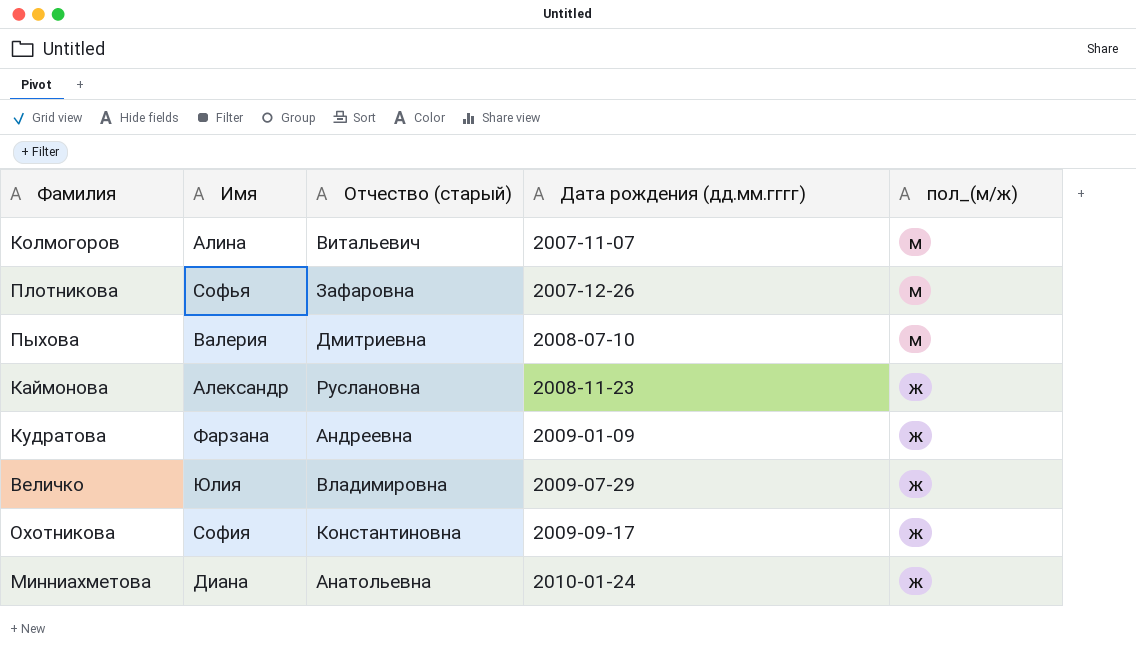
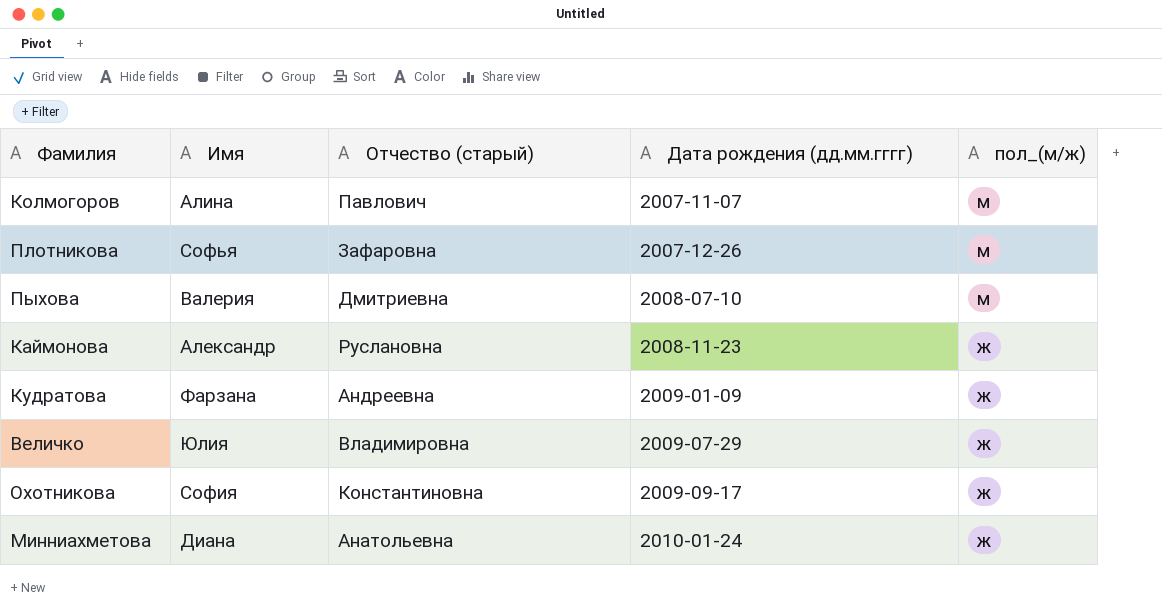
Колмогоров | Отчество (старый): Витальевич -> Павлович

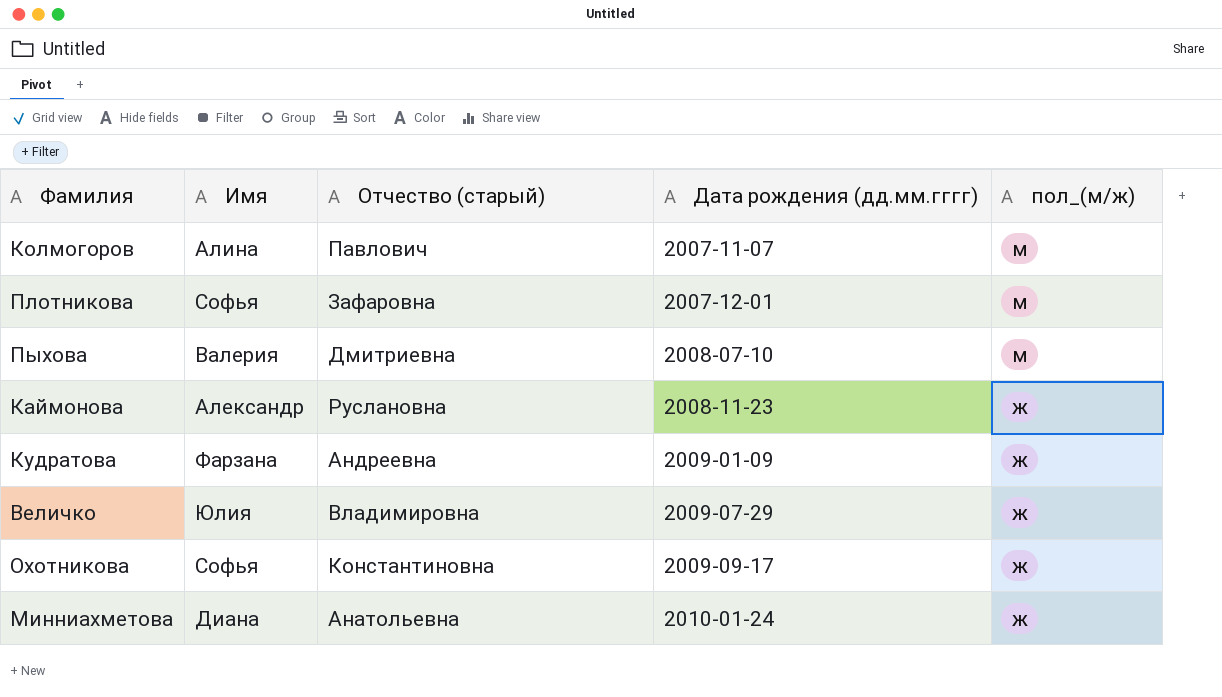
Плотникова | Дата рождения (дд.мм.гггг): 2007-12-26 -> 2007-12-01
Охотникова | Имя: София -> Софья

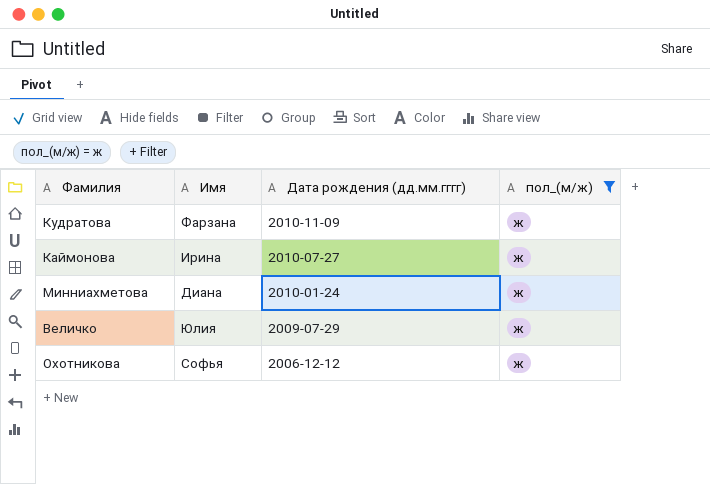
filter: none -> пол_(м/ж) = ж
row order: Дата рождения (дд.мм.гггг) ascending -> Дата рождения (дд.мм.гггг) descending
column Отчество (старый) | position: 3 -> none
Кудратова | Дата рождения (дд.мм.гггг): 2009-01-09 -> 2010-11-09
Каймонова | Имя: Александр -> Ирина
Каймонова | Дата рождения (дд.мм.гггг): 2008-11-23 -> 2010-07-27
Охотникова | Дата рождения (дд.мм.гггг): 2009-09-17 -> 2006-12-12

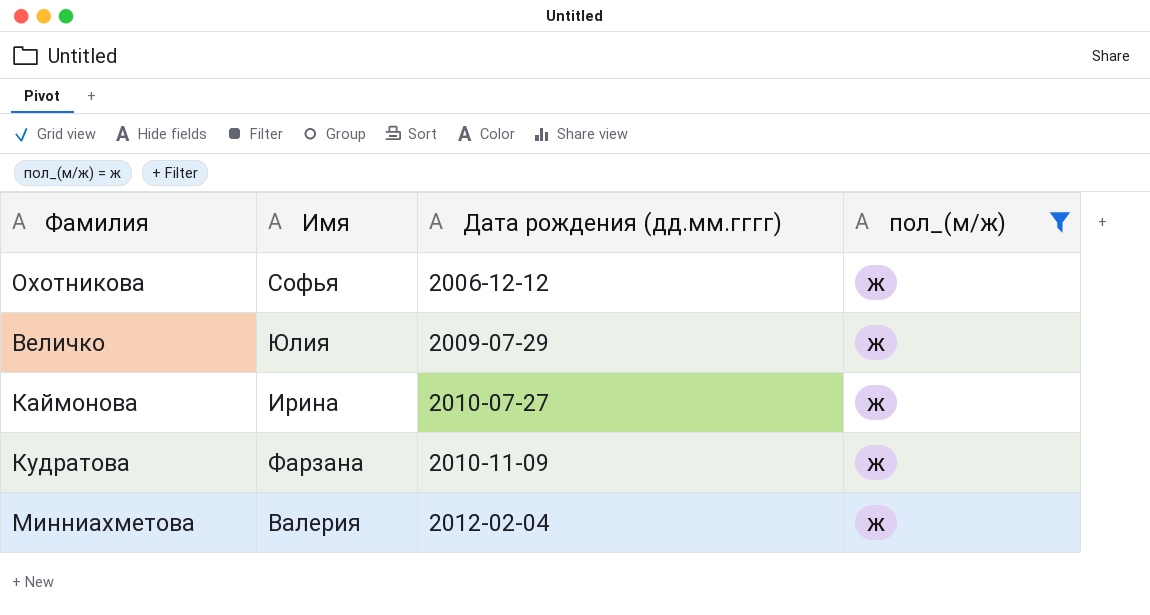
row order: Дата рождения (дд.мм.гггг) descending -> Дата рождения (дд.мм.гггг) ascending
Минниахметова | Имя: Диана -> Валерия
Минниахметова | Дата рождения (дд.мм.гггг): 2010-01-24 -> 2012-02-04

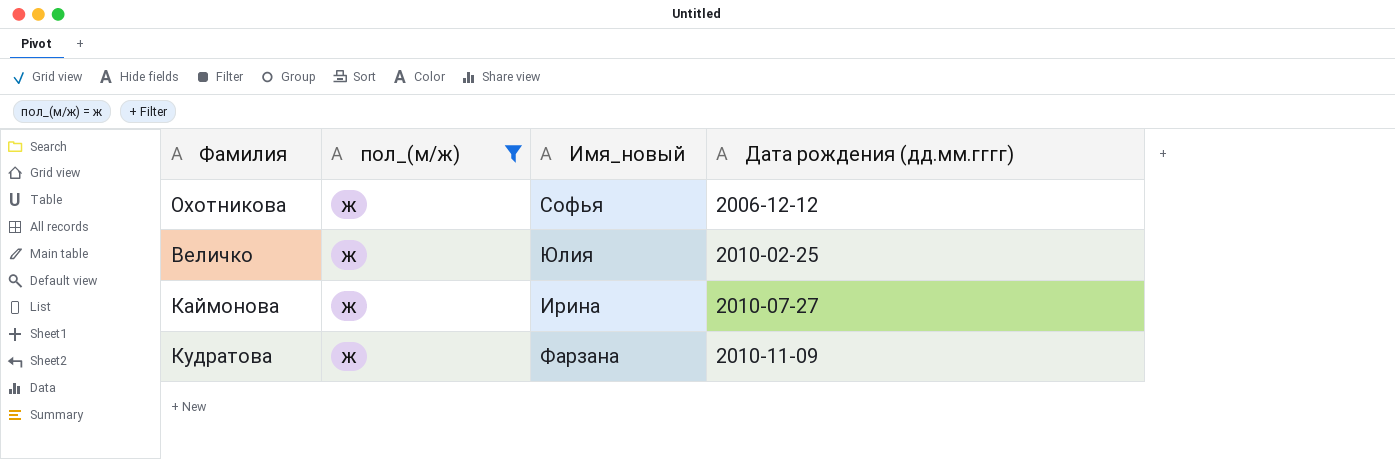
column пол_(м/ж) | position: 4 -> 2
column name: Имя -> Имя_новый
row Минниахметова: Валерия | 2012-02-04 | ж -> none
Величко | Дата рождения (дд.мм.гггг): 2009-07-29 -> 2010-02-25

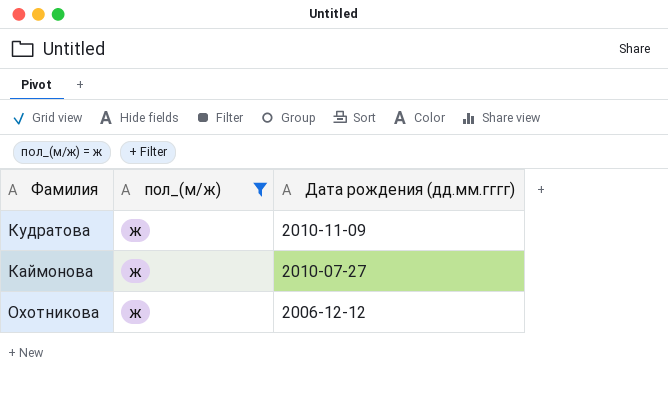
row order: Дата рождения (дд.мм.гггг) ascending -> Дата рождения (дд.мм.гггг) descending
column Имя_новый | position: 3 -> none
row Величко: ж | Юлия | 2010-02-25 -> none

